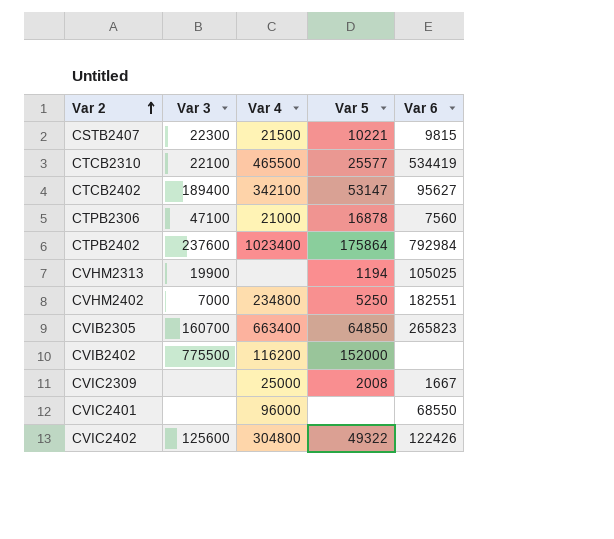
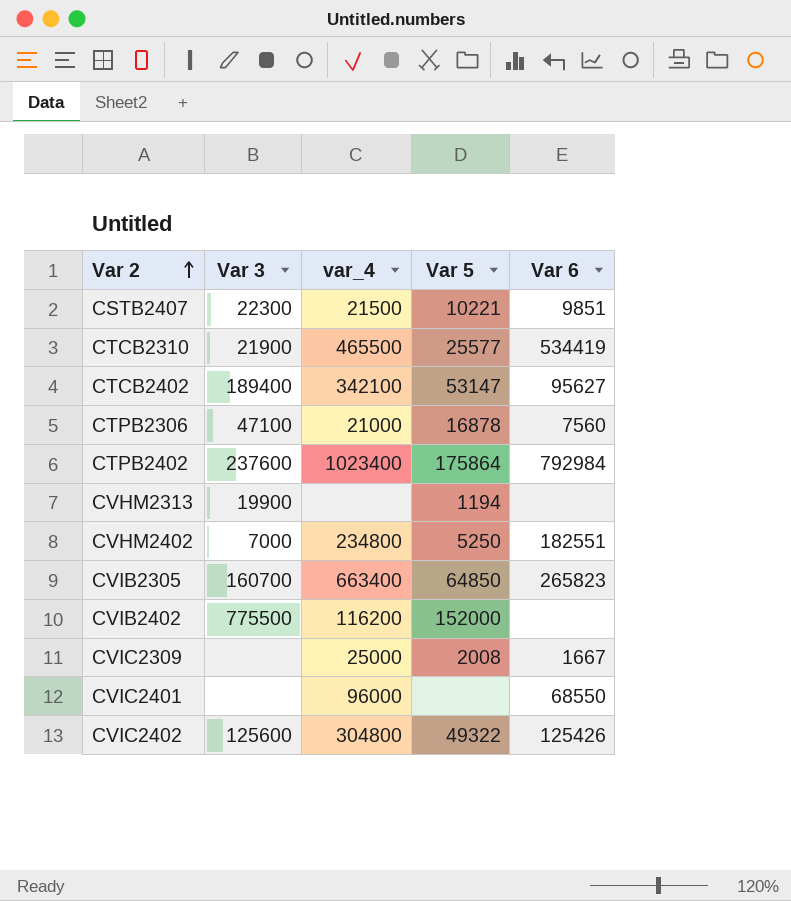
column name: Var 4 -> var_4
CSTB2407 | Var 6: 9815 -> 9851
CTCB2310 | Var 3: 22100 -> 21900
CVHM2313 | Var 6: 105025 -> none
CVIC2402 | Var 6: 122426 -> 125426

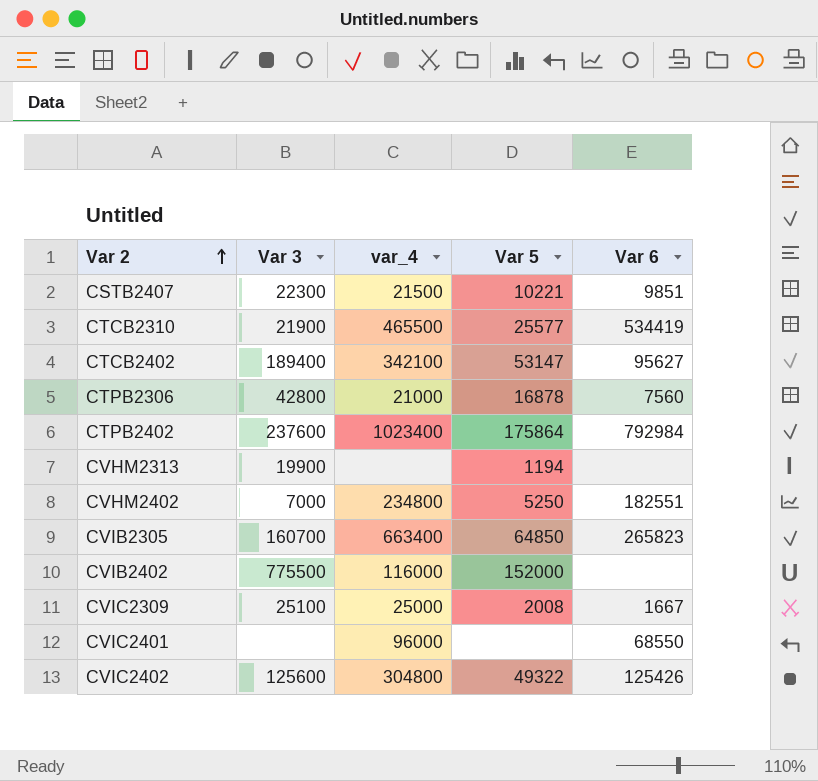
CTPB2306 | Var 3: 47100 -> 42800
CVIB2402 | var_4: 116200 -> 116000
CVIC2309 | Var 3: none -> 25100

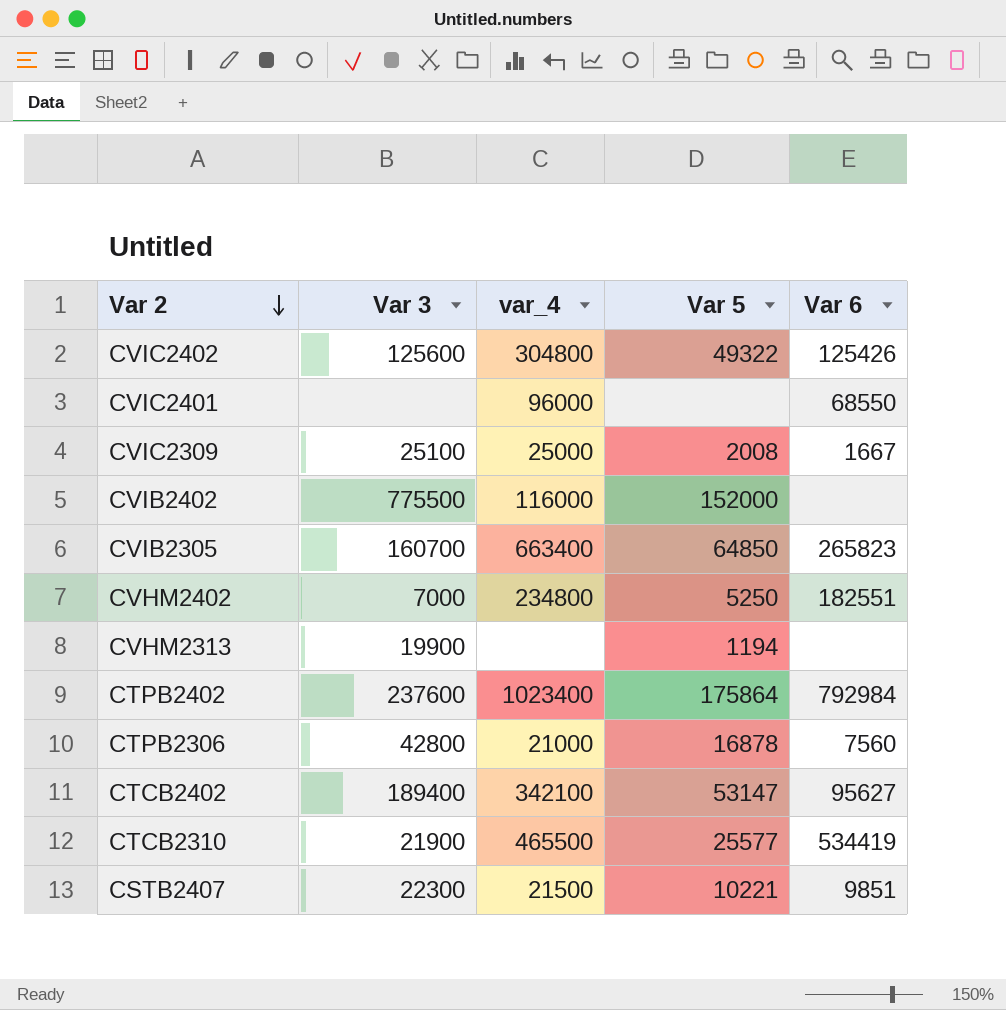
row order: Var 2 ascending -> Var 2 descending

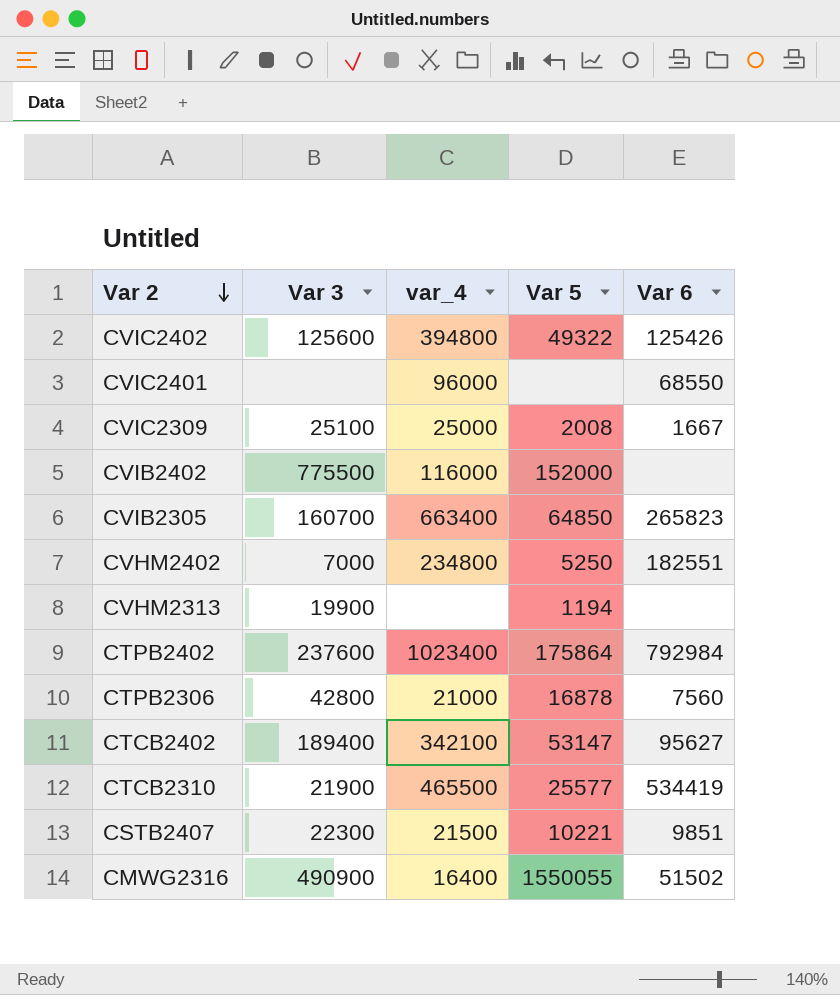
CVIC2402 | var_4: 304800 -> 394800
row CMWG2316: none -> 490900 | 16400 | 1550055 | 51502

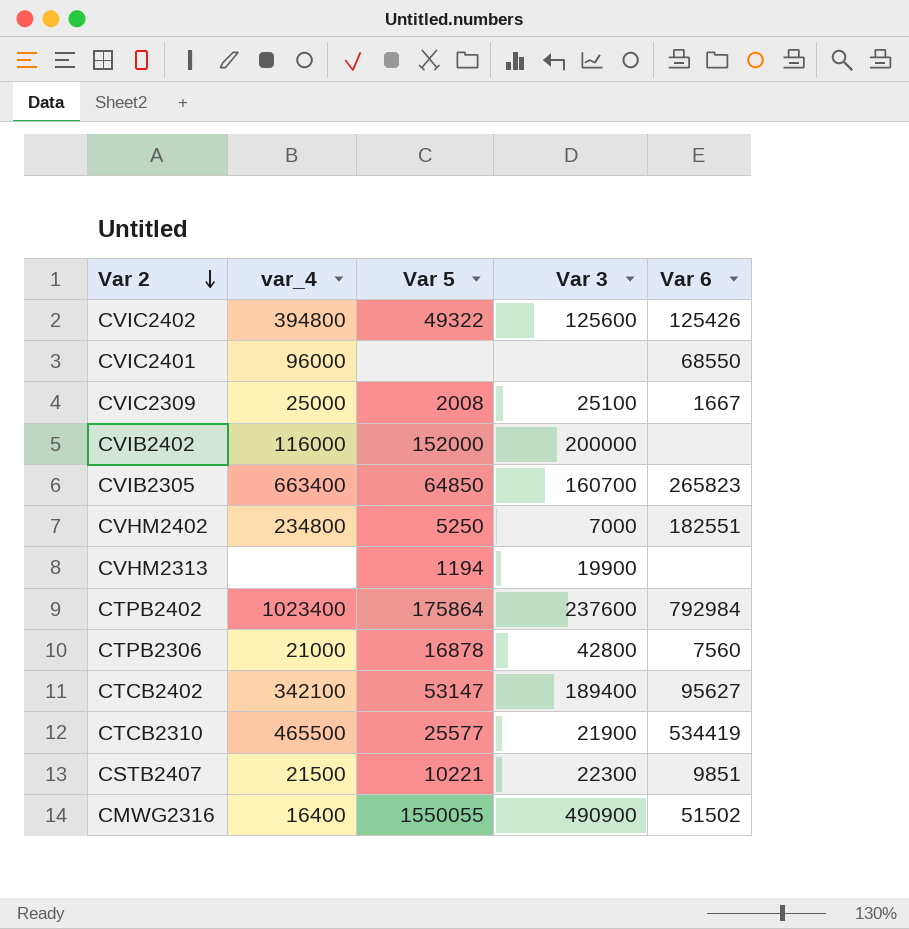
column Var 3 | position: 2 -> 4
CVIB2402 | Var 3: 775500 -> 200000

